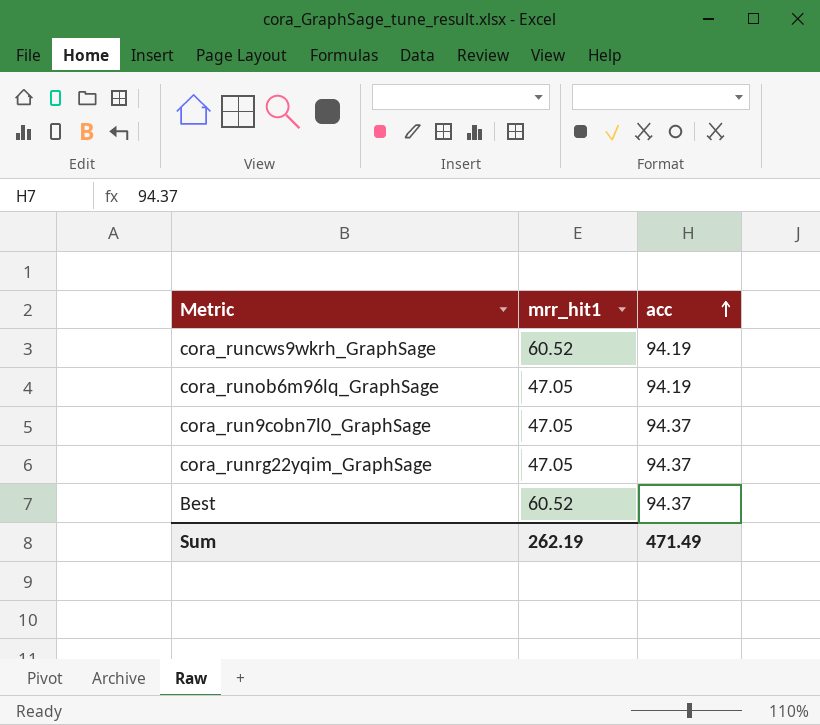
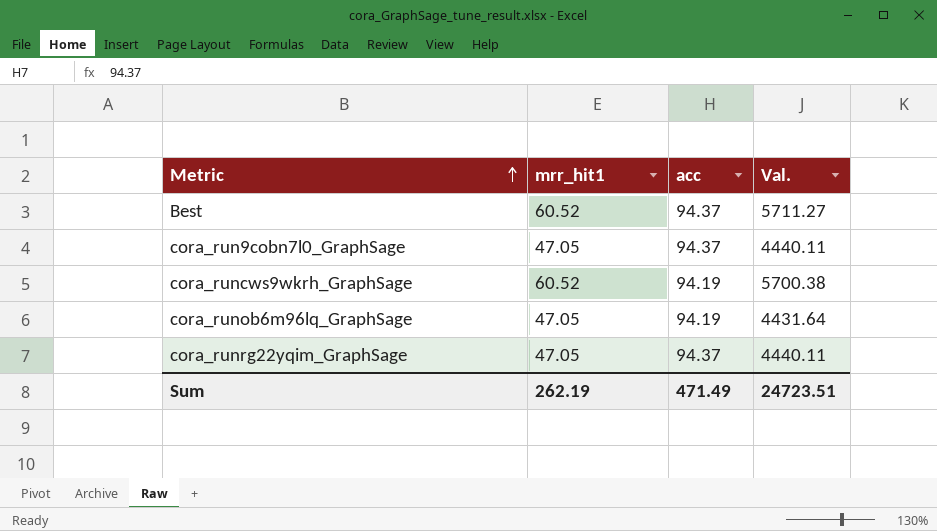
row order: acc ascending -> Metric ascending
column Val. | formula: none -> [mrr_hit1] * [acc]

